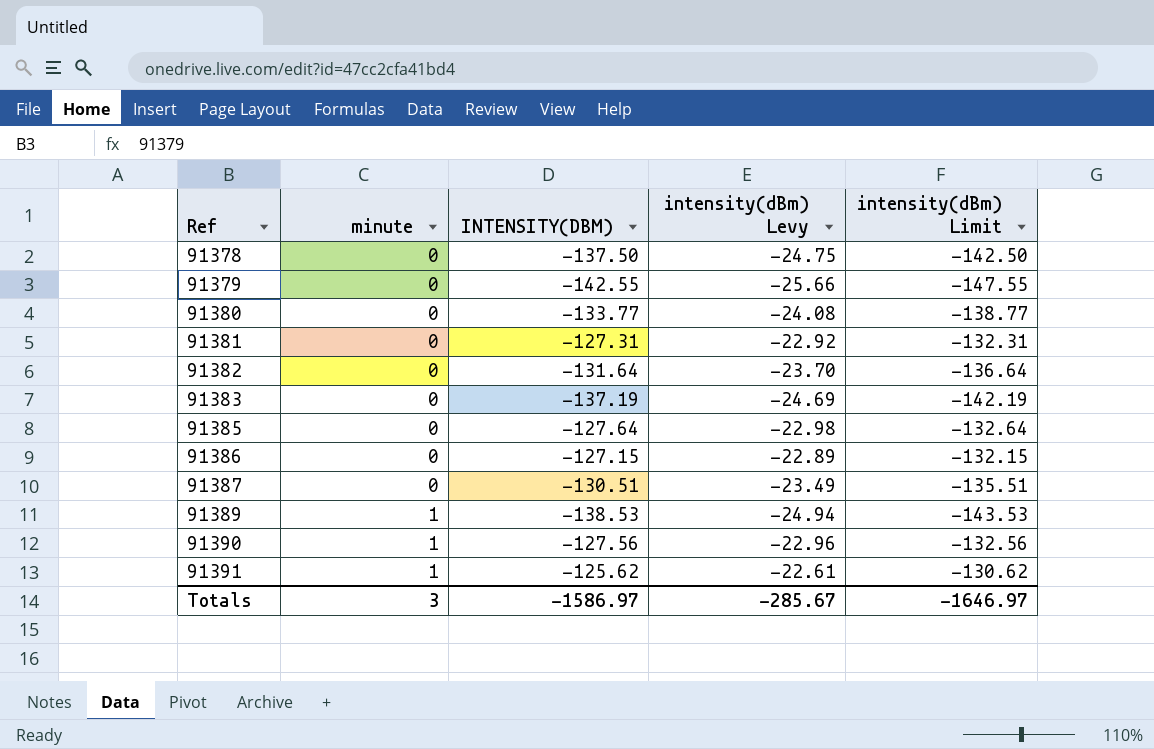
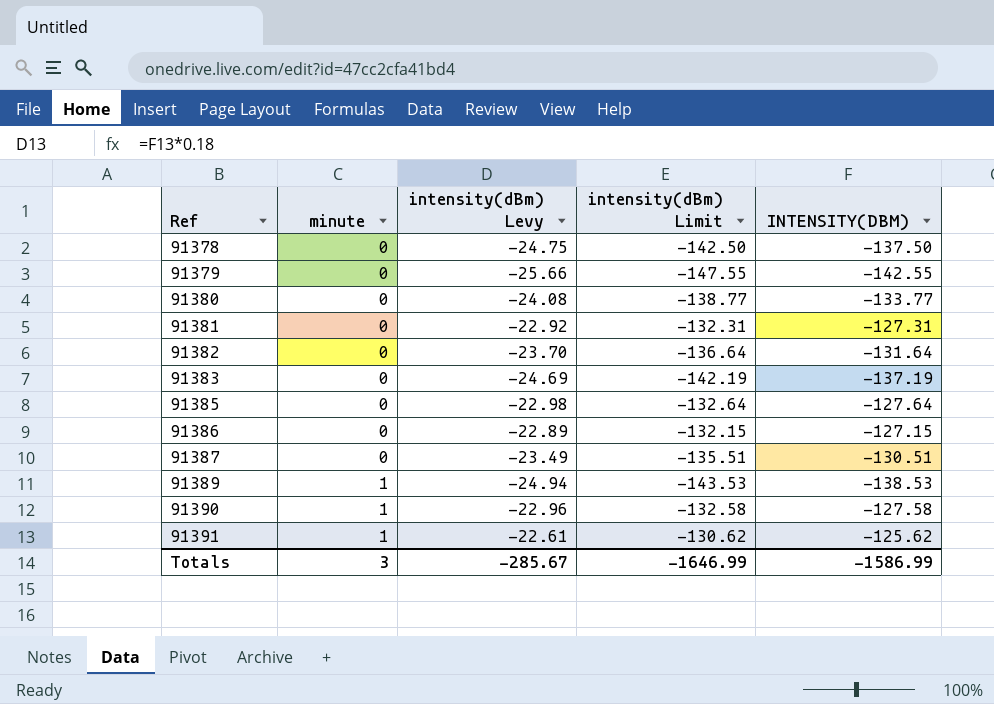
column INTENSITY(DBM) | position: 3 -> 5
91390 | intensity(dBm) Limit: -132.56 -> -132.58
91390 | INTENSITY(DBM): -127.56 -> -127.58
Totals | intensity(dBm) Limit: -1646.97 -> -1646.99
Totals | INTENSITY(DBM): -1586.97 -> -1586.99

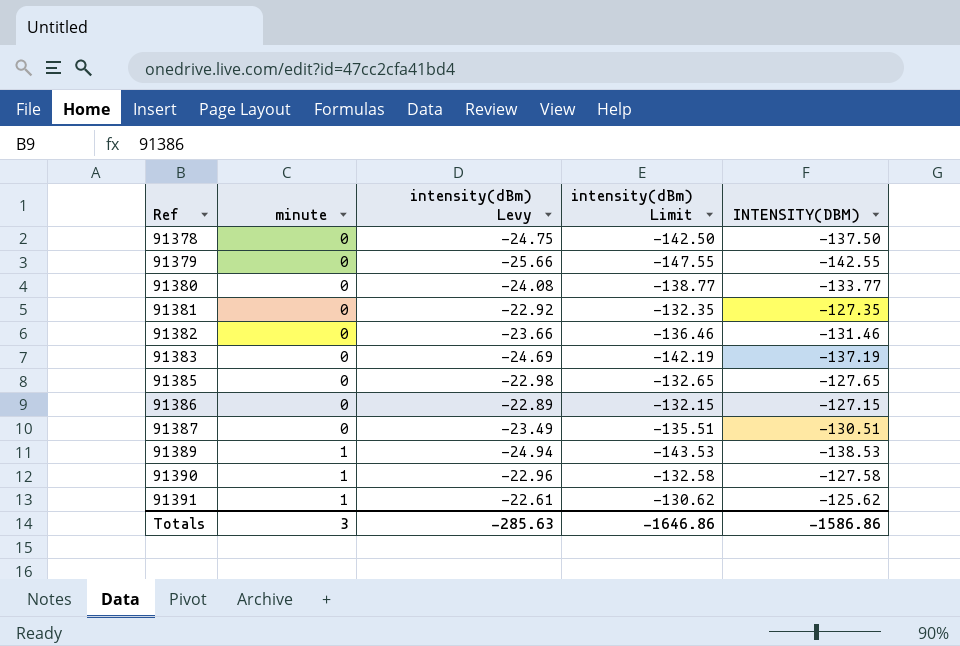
91381 | intensity(dBm) Limit: -132.31 -> -132.35
91381 | INTENSITY(DBM): -127.31 -> -127.35
91382 | intensity(dBm) Levy: -23.70 -> -23.66
91382 | intensity(dBm) Limit: -136.64 -> -136.46
91382 | INTENSITY(DBM): -131.64 -> -131.46
91385 | intensity(dBm) Limit: -132.64 -> -132.65
91385 | INTENSITY(DBM): -127.64 -> -127.65
Totals | intensity(dBm) Levy: -285.67 -> -285.63
Totals | intensity(dBm) Limit: -1646.99 -> -1646.86
Totals | INTENSITY(DBM): -1586.99 -> -1586.86

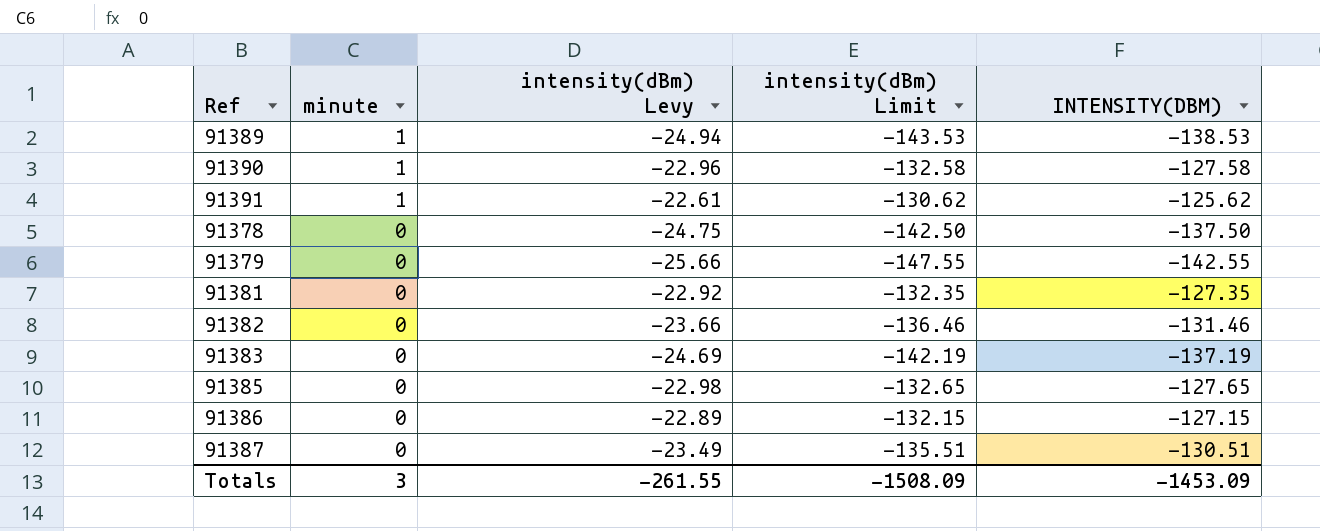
row order: Ref ascending -> minute descending
row 91380: 0 | -24.08 | -138.77 | -133.77 -> none
Totals | intensity(dBm) Levy: -285.63 -> -261.55
Totals | intensity(dBm) Limit: -1646.86 -> -1508.09
Totals | INTENSITY(DBM): -1586.86 -> -1453.09

